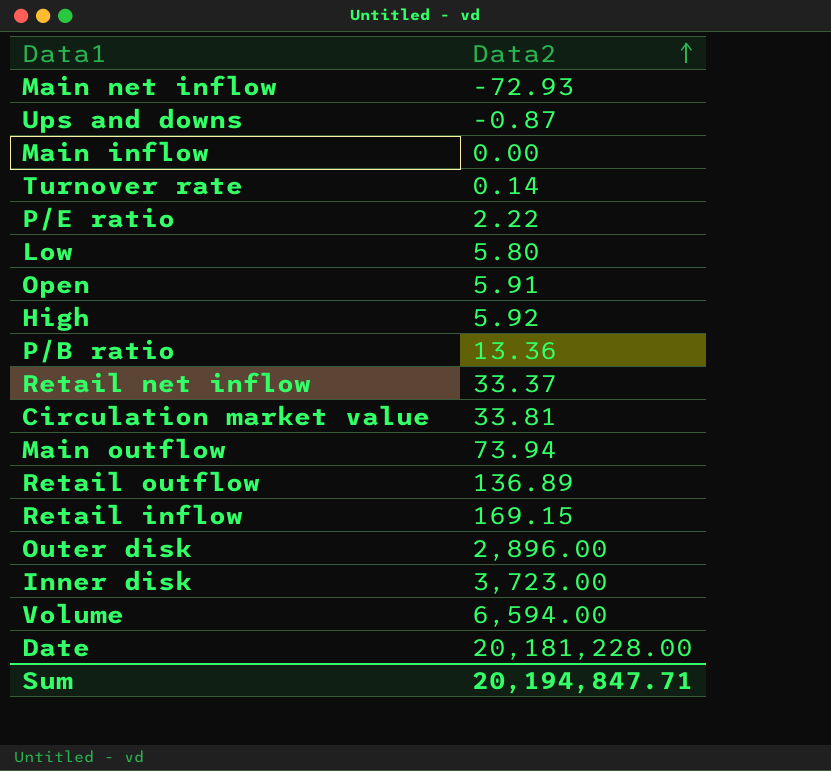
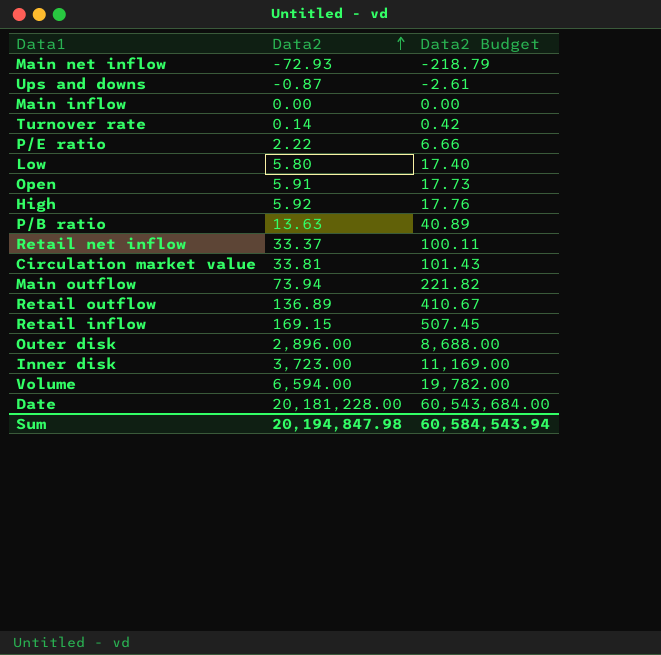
column Data2 Budget | formula: none -> [Data2] * 3
P/B ratio | Data2: 13.36 -> 13.63
Sum | Data2: 20,194,847.71 -> 20,194,847.98

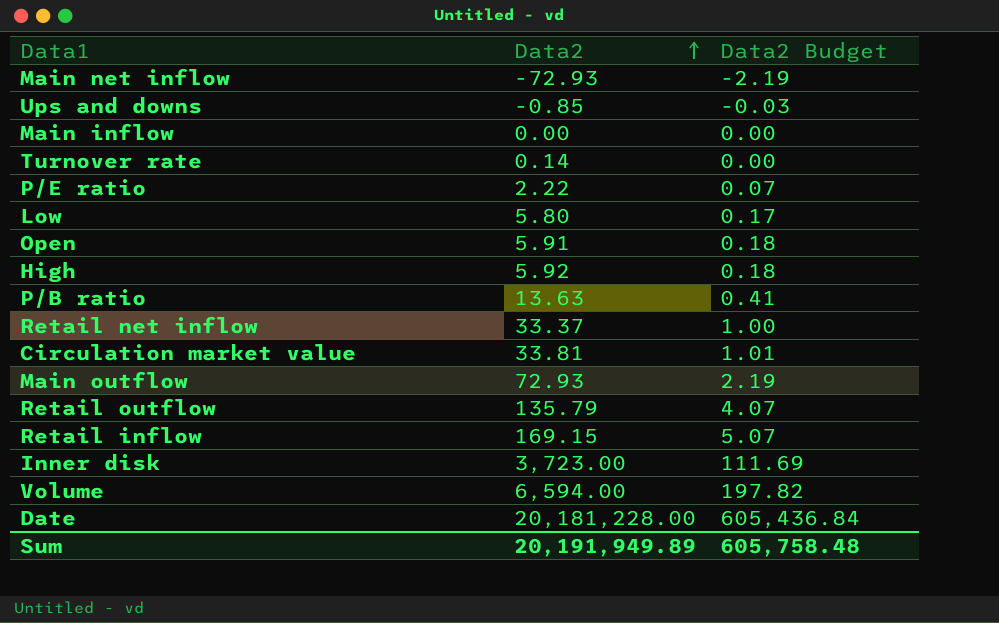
column Data2 Budget | formula: [Data2] * 3 -> [Data2] * 0.03
row Outer disk: 2,896.00 | 8,688.00 -> none
Ups and downs | Data2: -0.87 -> -0.85
Main outflow | Data2: 73.94 -> 72.93
Retail outflow | Data2: 136.89 -> 135.79
Sum | Data2: 20,194,847.98 -> 20,191,949.89
Sum | Data2 Budget: 60,584,543.94 -> 605,758.48

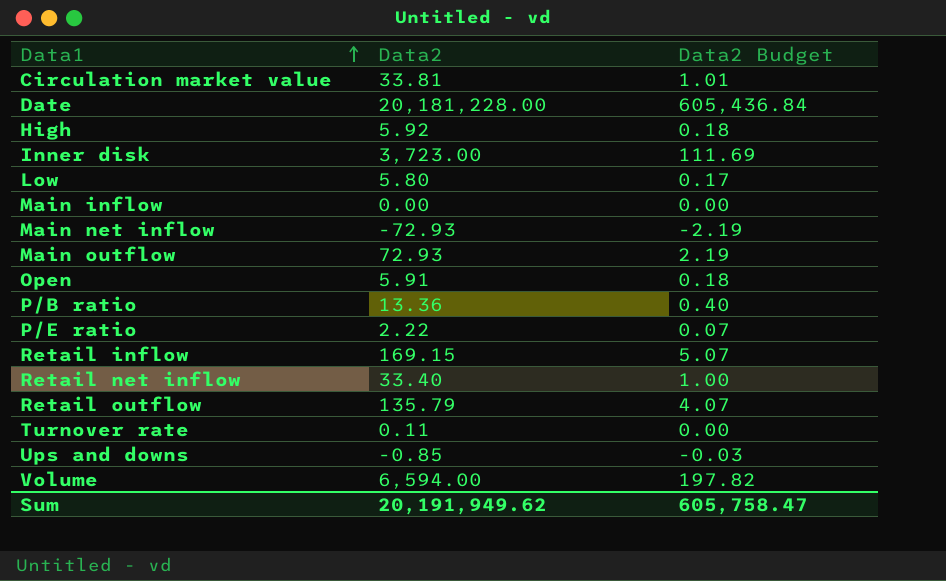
row order: Data2 ascending -> Data1 ascending
P/B ratio | Data2: 13.63 -> 13.36
P/B ratio | Data2 Budget: 0.41 -> 0.40
Retail net inflow | Data2: 33.37 -> 33.40
Turnover rate | Data2: 0.14 -> 0.11
Sum | Data2: 20,191,949.89 -> 20,191,949.62
Sum | Data2 Budget: 605,758.48 -> 605,758.47

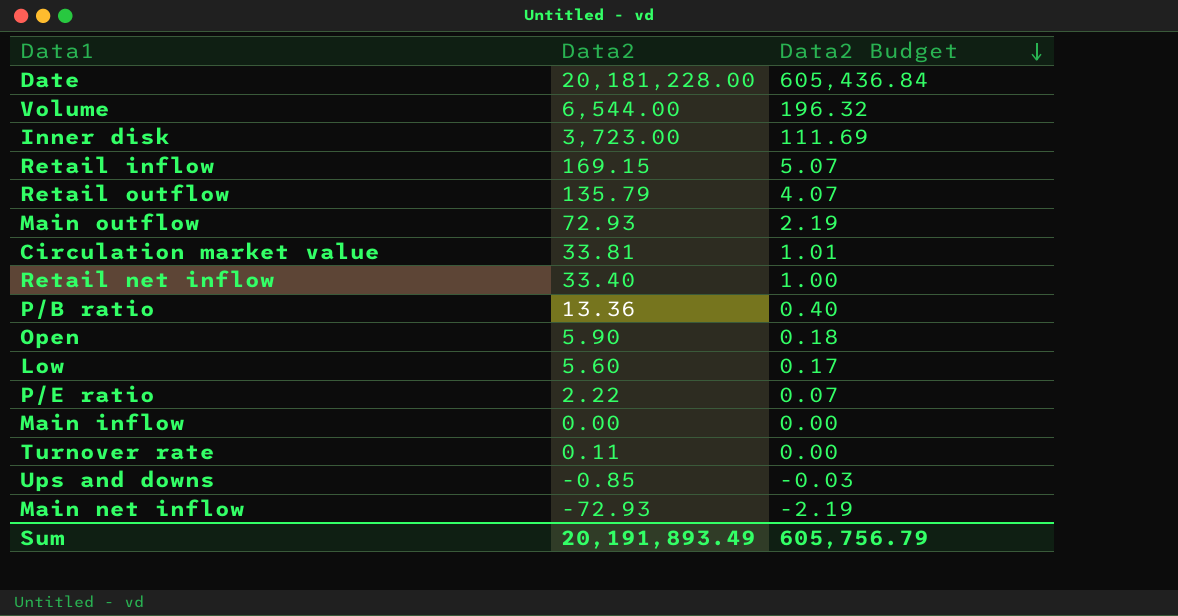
row order: Data1 ascending -> Data2 Budget descending
row High: 5.92 | 0.18 -> none
Volume | Data2: 6,594.00 -> 6,544.00
Volume | Data2 Budget: 197.82 -> 196.32
Open | Data2: 5.91 -> 5.90
Low | Data2: 5.80 -> 5.60
Sum | Data2: 20,191,949.62 -> 20,191,893.49
Sum | Data2 Budget: 605,758.47 -> 605,756.79

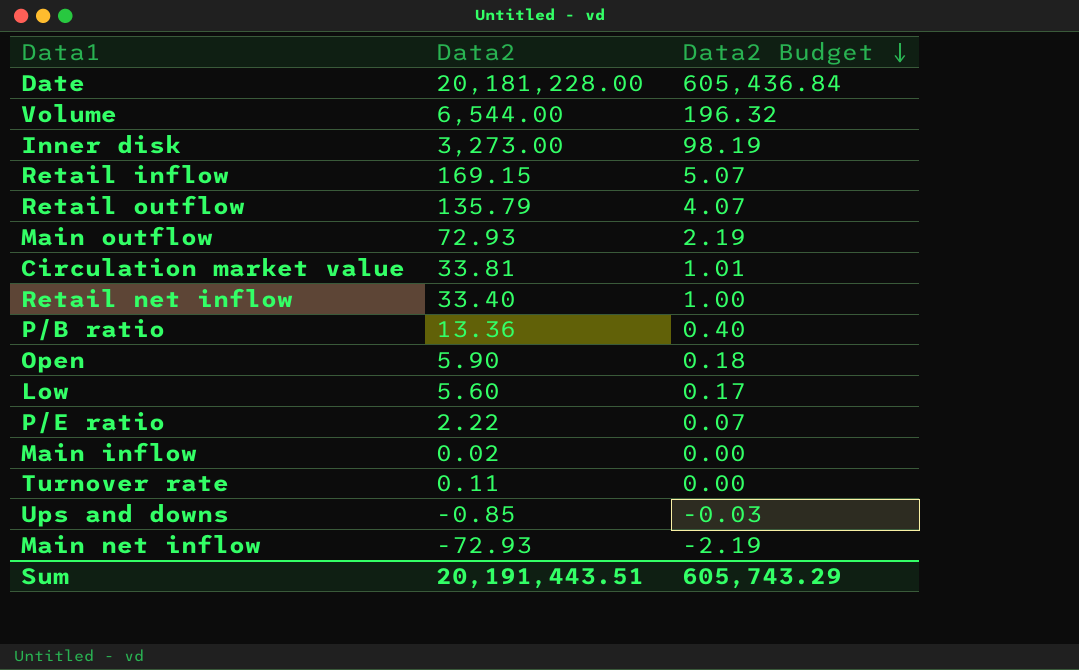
Inner disk | Data2: 3,723.00 -> 3,273.00
Inner disk | Data2 Budget: 111.69 -> 98.19
Main inflow | Data2: 0.00 -> 0.02
Sum | Data2: 20,191,893.49 -> 20,191,443.51
Sum | Data2 Budget: 605,756.79 -> 605,743.29

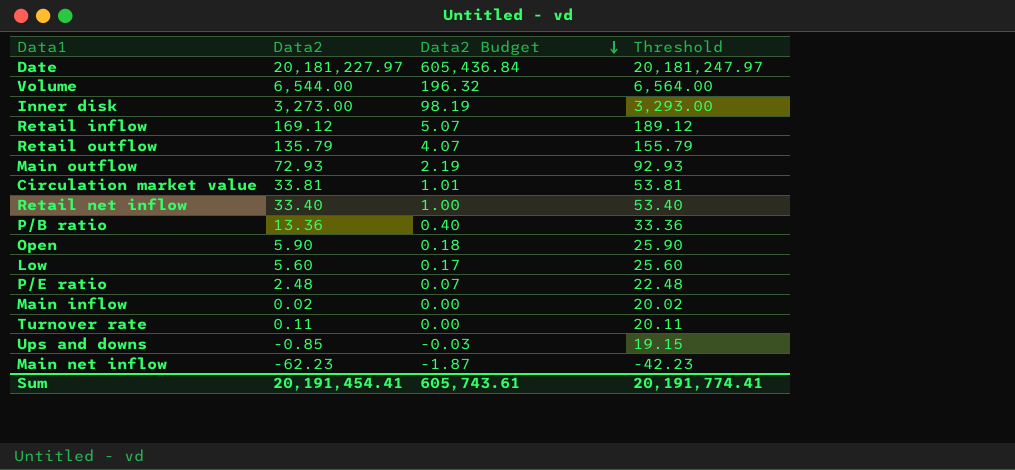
column Threshold | formula: none -> [Data2] + 20
Date | Data2: 20,181,228.00 -> 20,181,227.97
Retail inflow | Data2: 169.15 -> 169.12
P/E ratio | Data2: 2.22 -> 2.48
Main net inflow | Data2: -72.93 -> -62.23
Main net inflow | Data2 Budget: -2.19 -> -1.87
Sum | Data2: 20,191,443.51 -> 20,191,454.41
Sum | Data2 Budget: 605,743.29 -> 605,743.61

